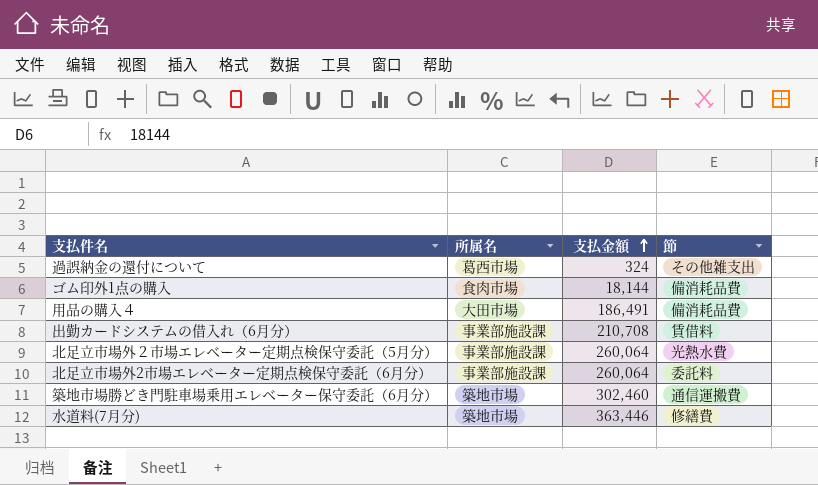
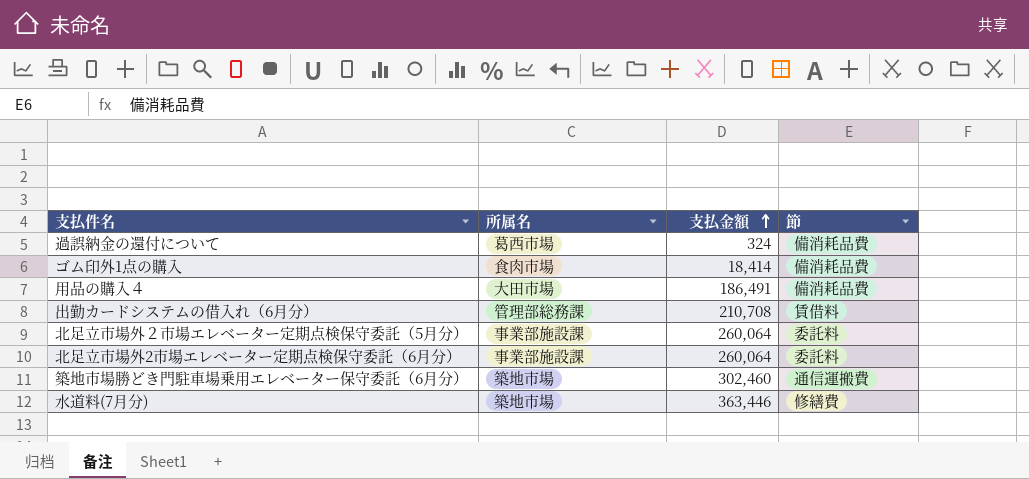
過誤納金の還付について | 節: その他雑支出 -> 備消耗品費
ゴム印外1点の購入 | 支払金額: 18,144 -> 18,414
出勤カードシステムの借入れ（6月分） | 所属名: 事業部施設課 -> 管理部総務課
北足立市場外２市場エレベーター定期点検保守委託（5月分） | 節: 光熱水費 -> 委託料

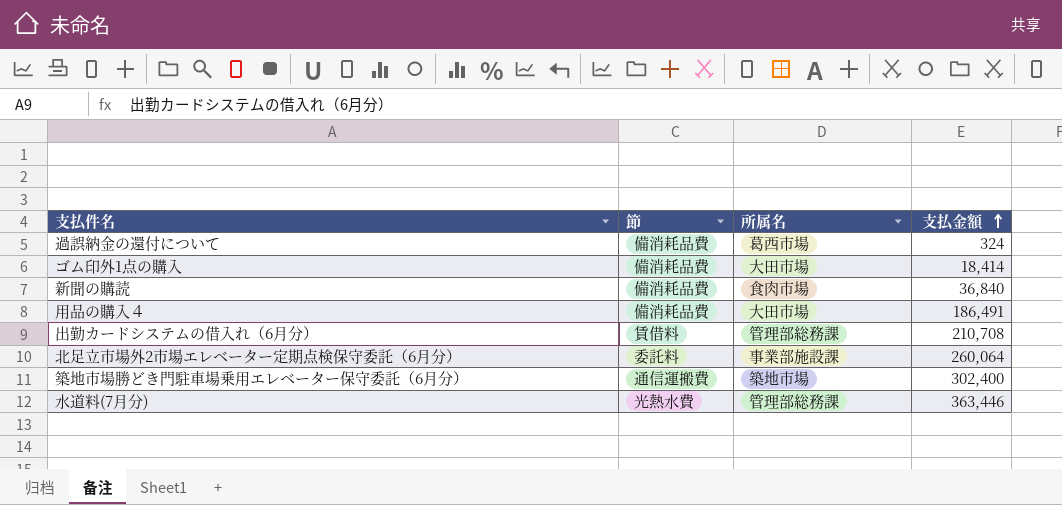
column 節 | position: 4 -> 2
row 北足立市場外２市場エレベーター定期点検保守委託（5月分）: 事業部施設課 | 260,064 | 委託料 -> none
ゴム印外1点の購入 | 所属名: 食肉市場 -> 大田市場
row 新聞の購読: none -> 備消耗品費 | 食肉市場 | 36,840
築地市場勝どき門駐車場乗用エレベーター保守委託（6月分） | 支払金額: 302,460 -> 302,400
水道料(7月分) | 節: 修繕費 -> 光熱水費
水道料(7月分) | 所属名: 築地市場 -> 管理部総務課

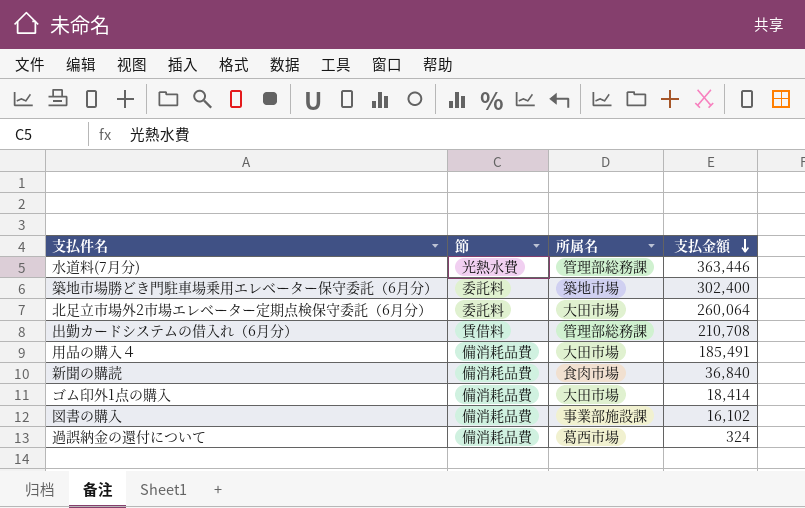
row order: 支払金額 ascending -> 支払金額 descending
築地市場勝どき門駐車場乗用エレベーター保守委託（6月分） | 節: 通信運搬費 -> 委託料
北足立市場外2市場エレベーター定期点検保守委託（6月分） | 所属名: 事業部施設課 -> 大田市場
用品の購入４ | 支払金額: 186,491 -> 185,491
row 図書の購入: none -> 備消耗品費 | 事業部施設課 | 16,102

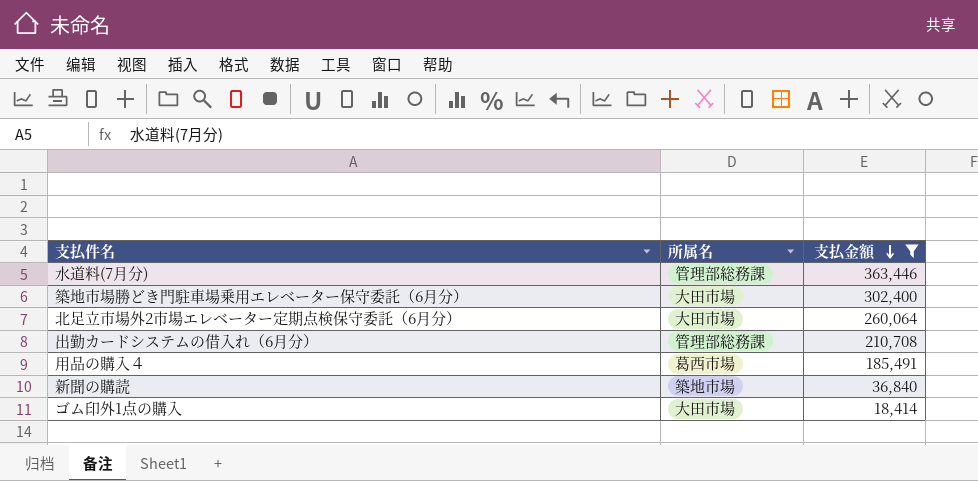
filter: none -> 支払金額 >= 18,414
column 節 | position: 2 -> none
築地市場勝どき門駐車場乗用エレベーター保守委託（6月分） | 所属名: 築地市場 -> 大田市場
用品の購入４ | 所属名: 大田市場 -> 葛西市場
新聞の購読 | 所属名: 食肉市場 -> 築地市場

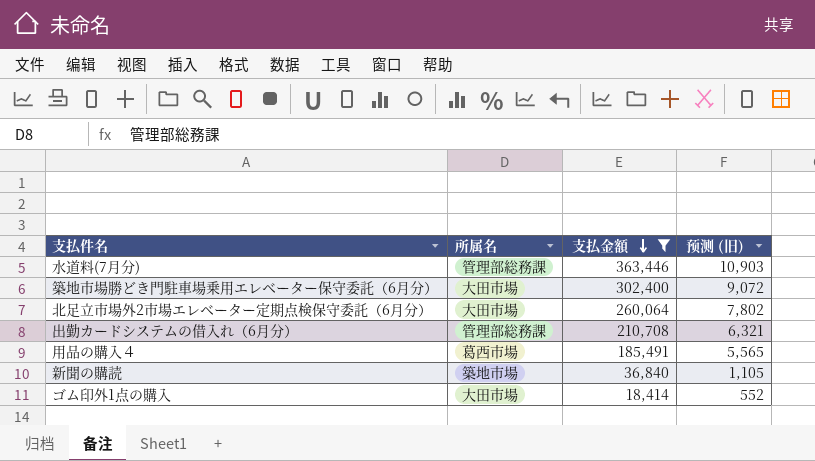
column 预测 (旧) | formula: none -> [支払金額] * 0.03

